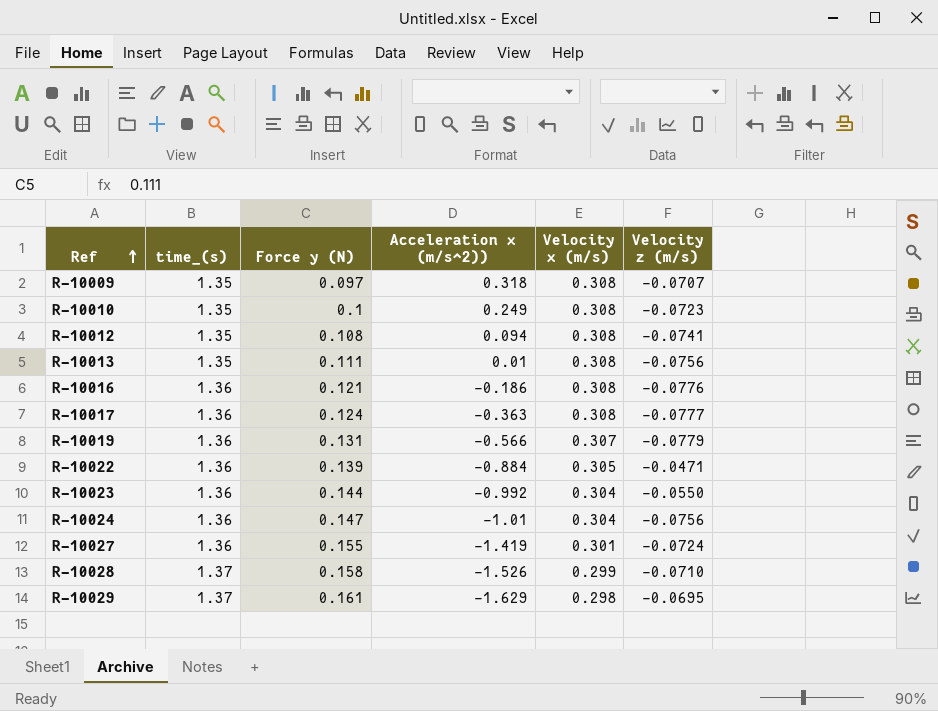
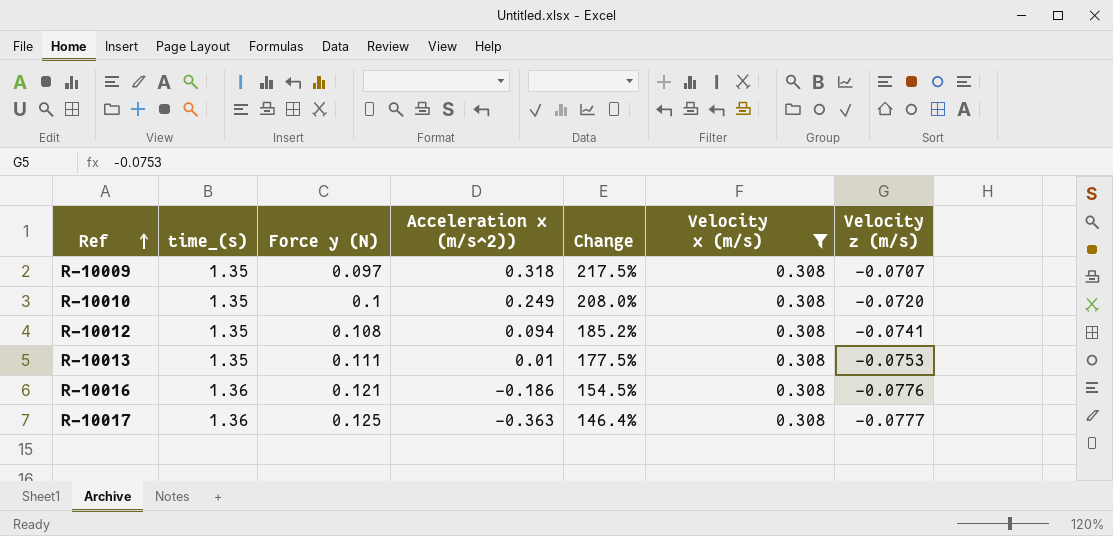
filter: none -> Velocity x (m/s) = 0.308
column Change | formula: none -> ([Velocity x (m/s)] - [Force y (N)]) / [Force y (N)]
R-10010 | Velocity z (m/s): -0.0723 -> -0.0720
R-10013 | Velocity z (m/s): -0.0756 -> -0.0753
R-10017 | Force y (N): 0.124 -> 0.125

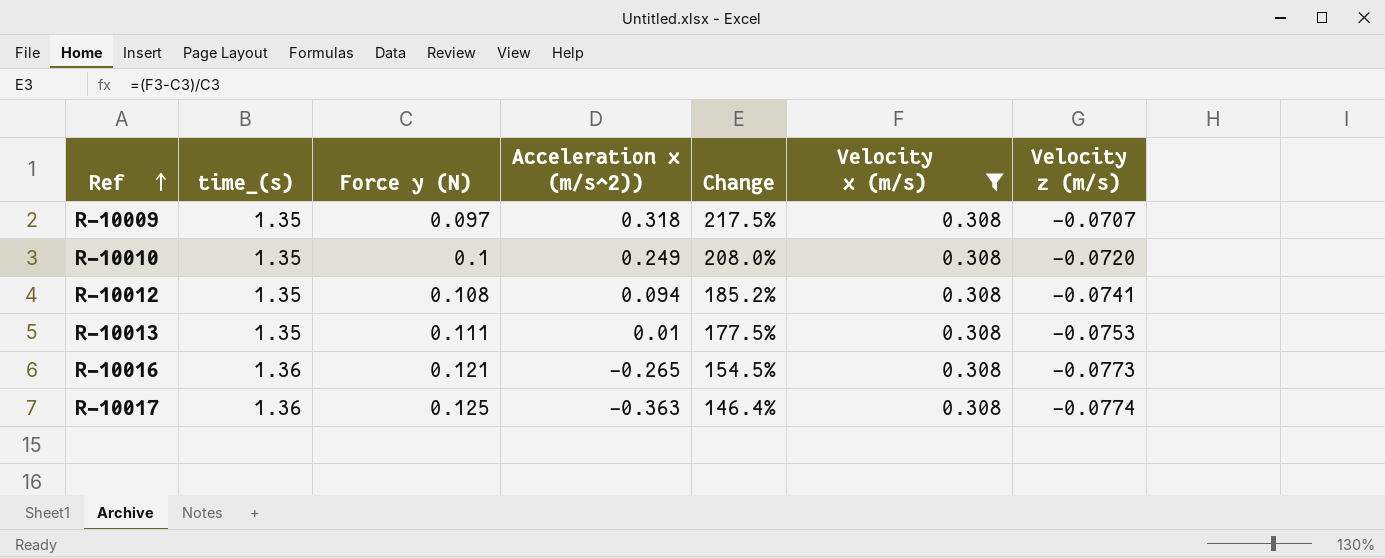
R-10016 | Acceleration x (m/s^2)): -0.186 -> -0.265
R-10016 | Velocity z (m/s): -0.0776 -> -0.0773
R-10017 | Velocity z (m/s): -0.0777 -> -0.0774

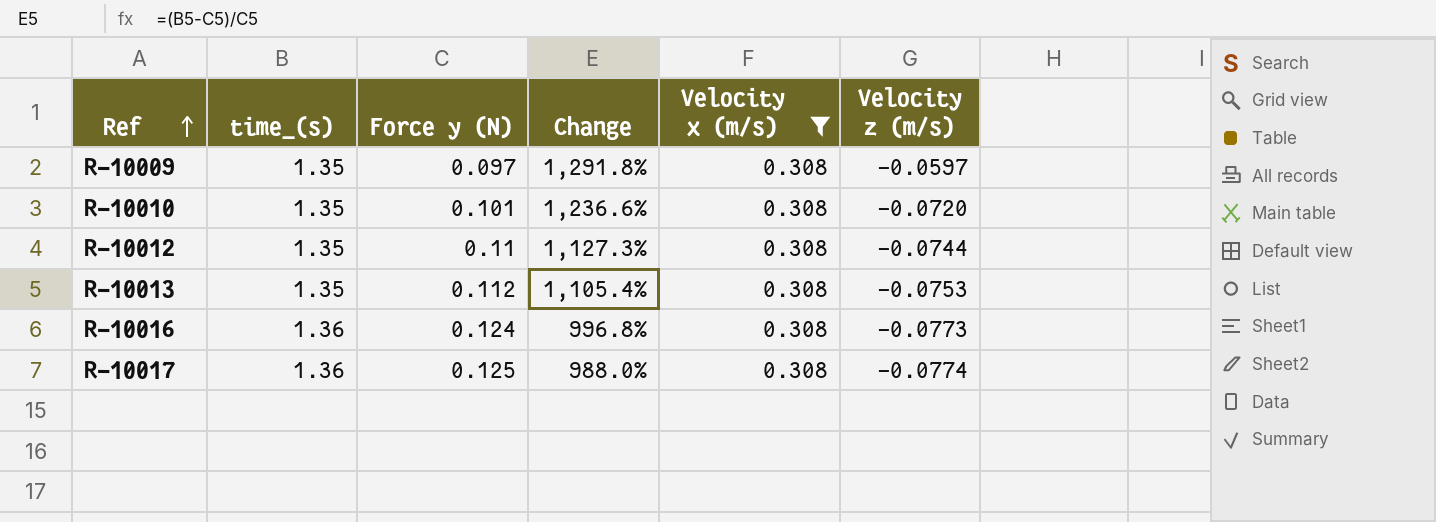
column Acceleration x (m/s^2)) | position: 4 -> none
column Change | formula: ([Velocity x (m/s)] - [Force y (N)]) / [Force y (N)] -> ([time_(s)] - [Force y (N)]) / [Force y (N)]
R-10009 | Velocity z (m/s): -0.0707 -> -0.0597
R-10010 | Force y (N): 0.1 -> 0.101
R-10012 | Force y (N): 0.108 -> 0.11
R-10012 | Velocity z (m/s): -0.0741 -> -0.0744
R-10013 | Force y (N): 0.111 -> 0.112
R-10016 | Force y (N): 0.121 -> 0.124

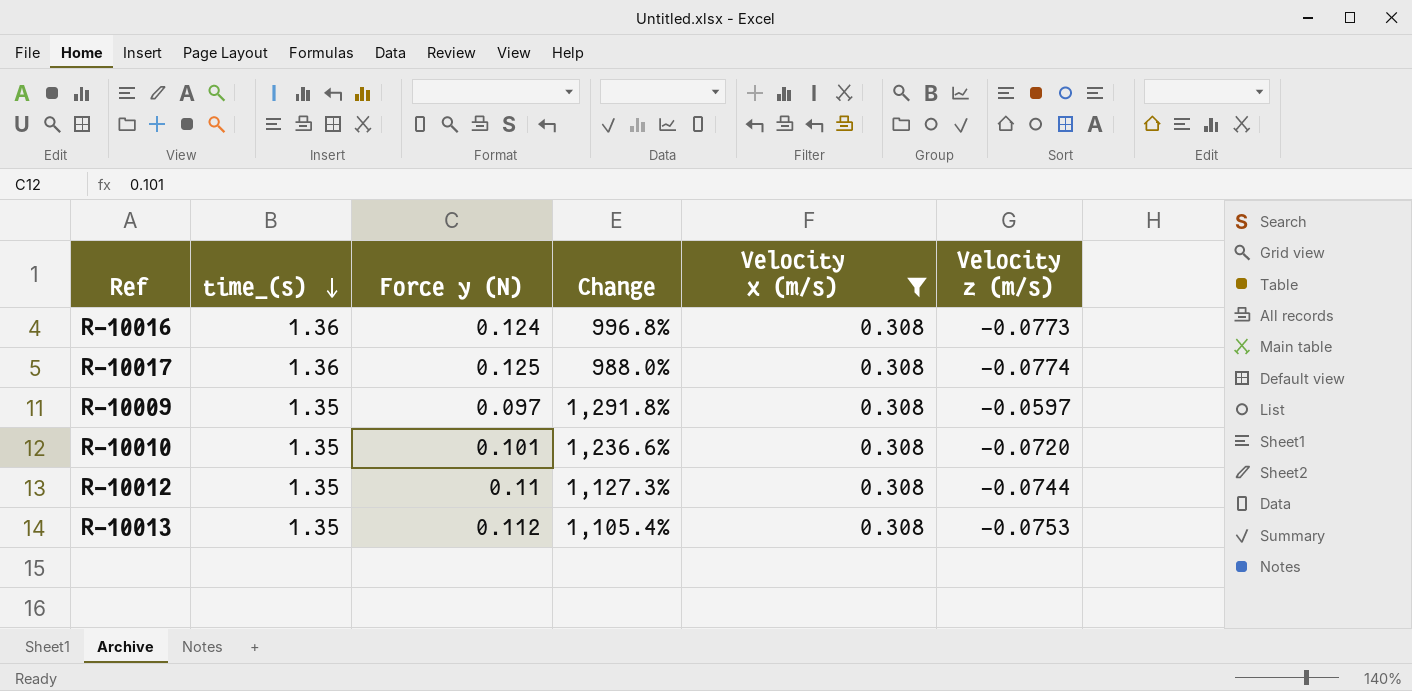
row order: Ref ascending -> time_(s) descending

